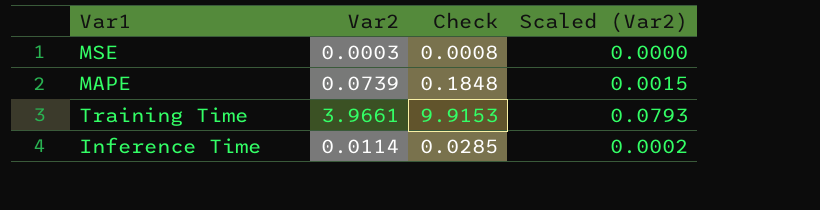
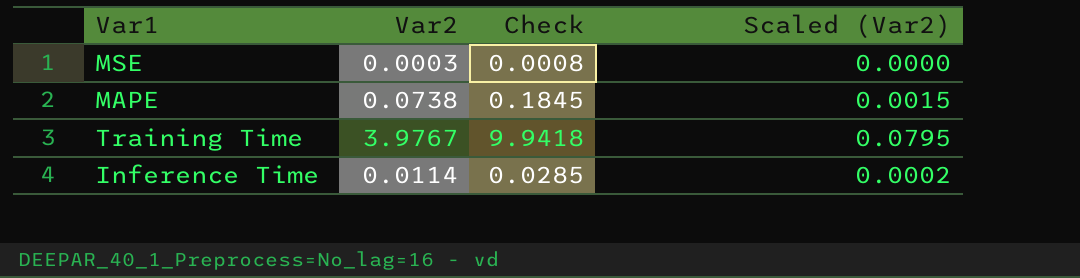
MAPE | Var2: 0.0739 -> 0.0738
MAPE | Check: 0.1848 -> 0.1845
Training Time | Var2: 3.9661 -> 3.9767
Training Time | Check: 9.9153 -> 9.9418
Training Time | Scaled (Var2): 0.0793 -> 0.0795

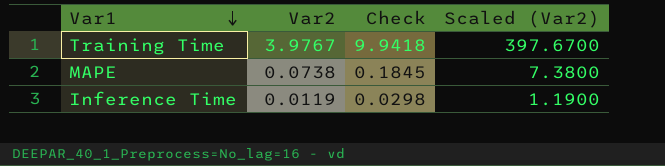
row order: none -> Var1 descending
column Scaled (Var2) | formula: [Var2] * 0.02 -> [Var2] * 100
row MSE: 0.0003 | 0.0008 | 0.0000 -> none
Inference Time | Var2: 0.0114 -> 0.0119
Inference Time | Check: 0.0285 -> 0.0298

